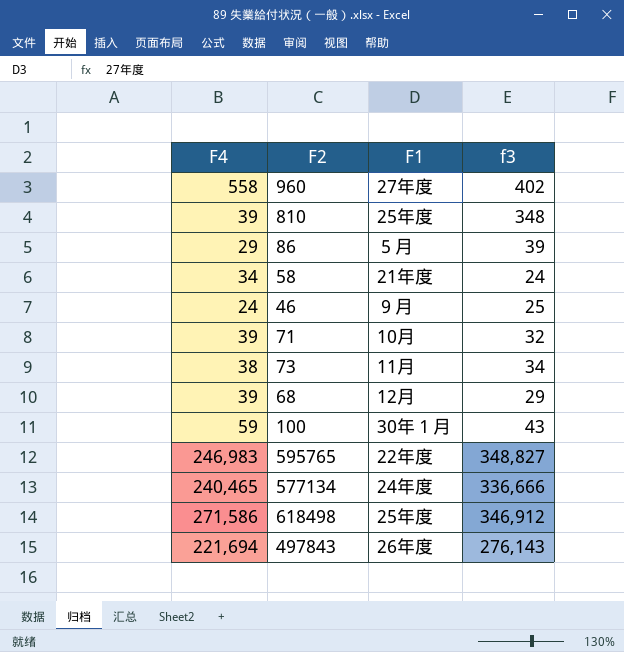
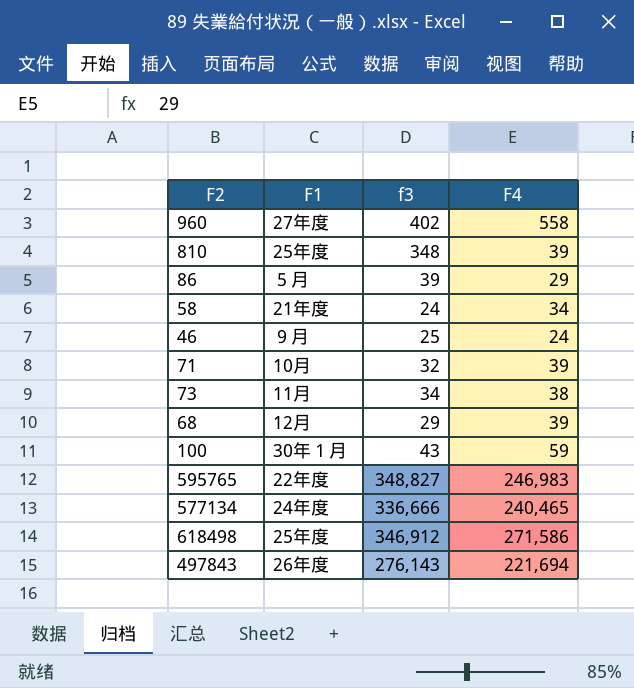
column F4 | position: 1 -> 4

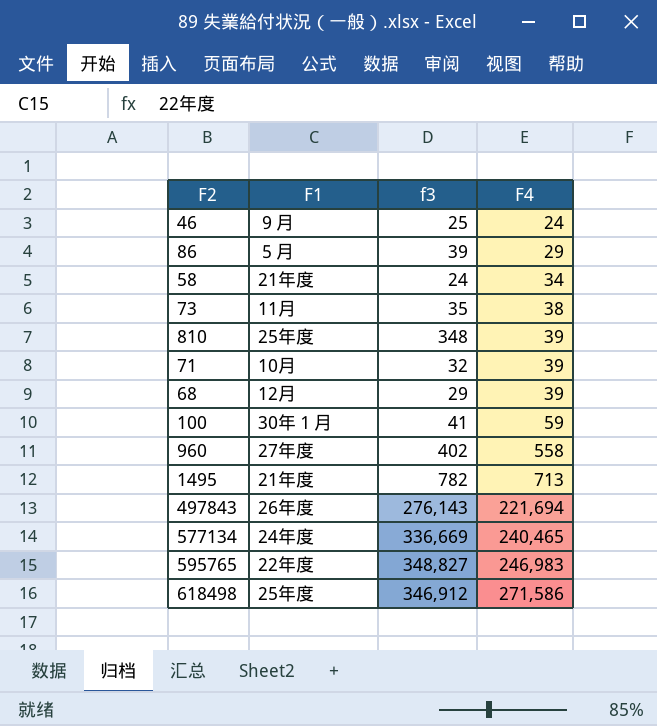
row order: none -> F4 ascending
73 | f3: 34 -> 35
100 | f3: 43 -> 41
row 1495: none -> 21年度 | 782 | 713
577134 | f3: 336,666 -> 336,669

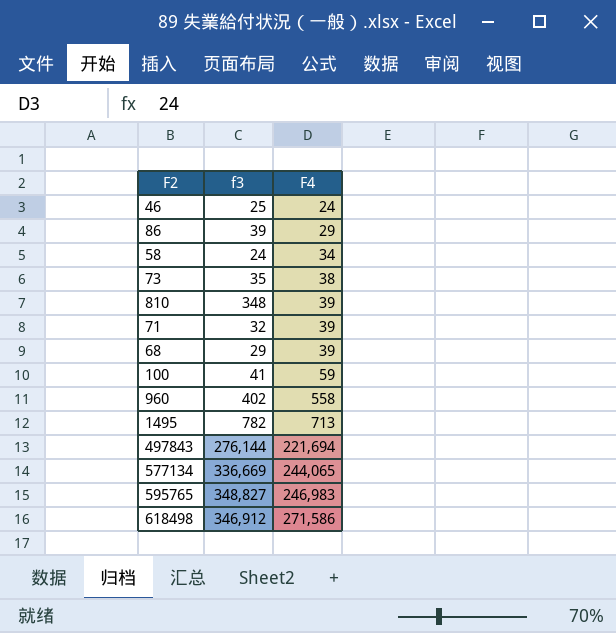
column F1 | position: 2 -> none
497843 | f3: 276,143 -> 276,144
577134 | F4: 240,465 -> 244,065

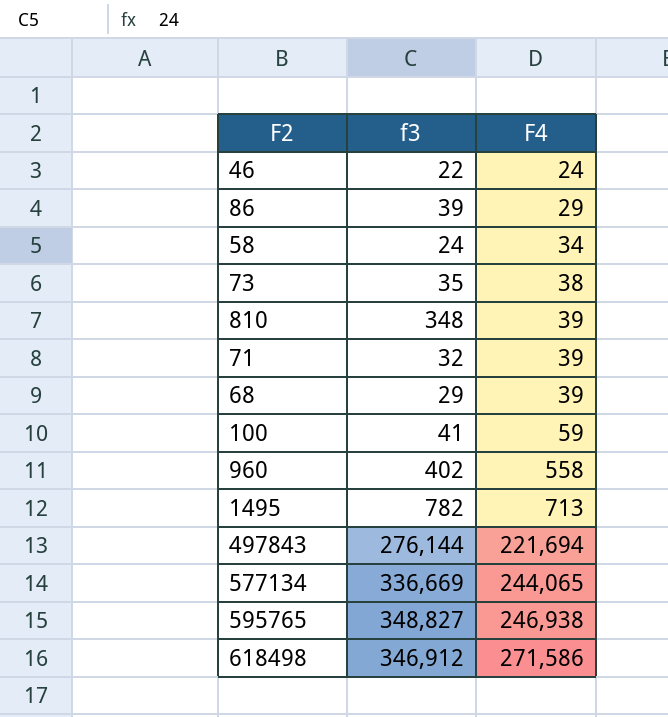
46 | f3: 25 -> 22
595765 | F4: 246,983 -> 246,938

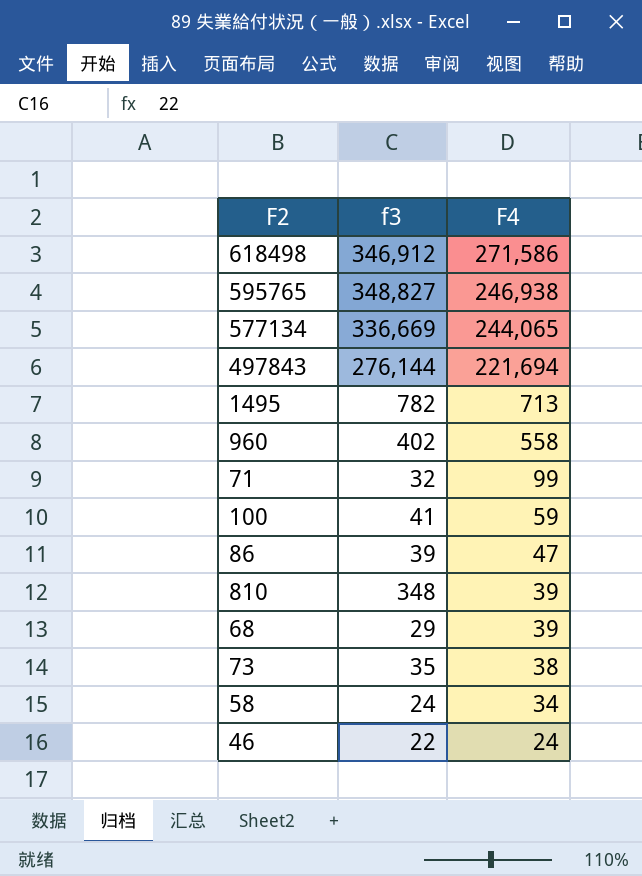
row order: F4 ascending -> F4 descending
71 | F4: 39 -> 99
86 | F4: 29 -> 47

